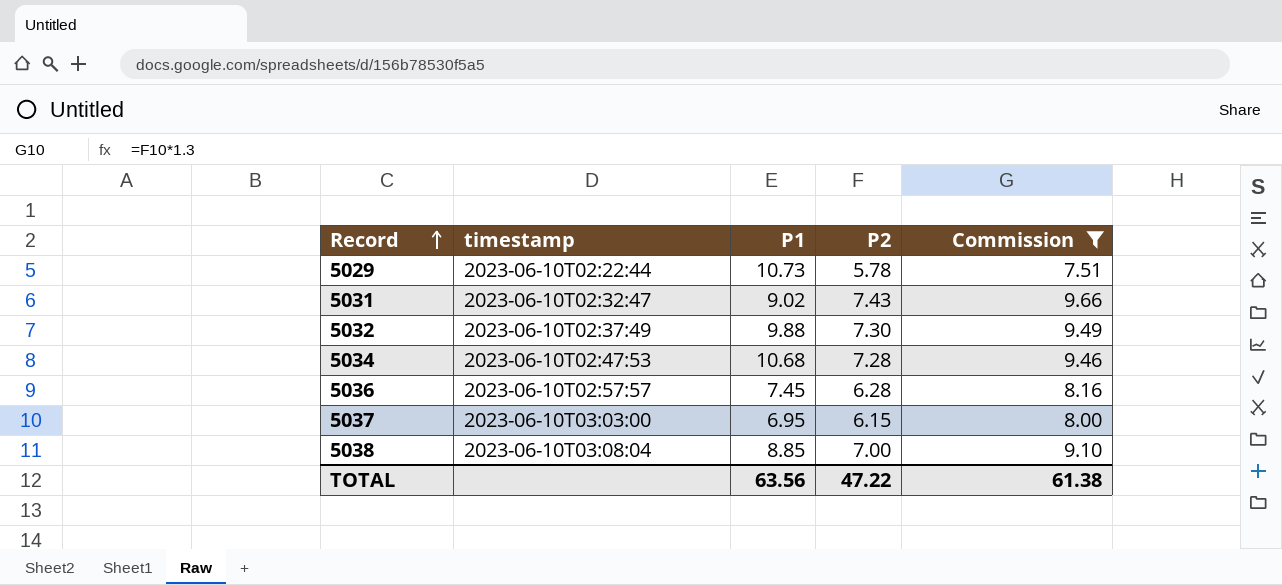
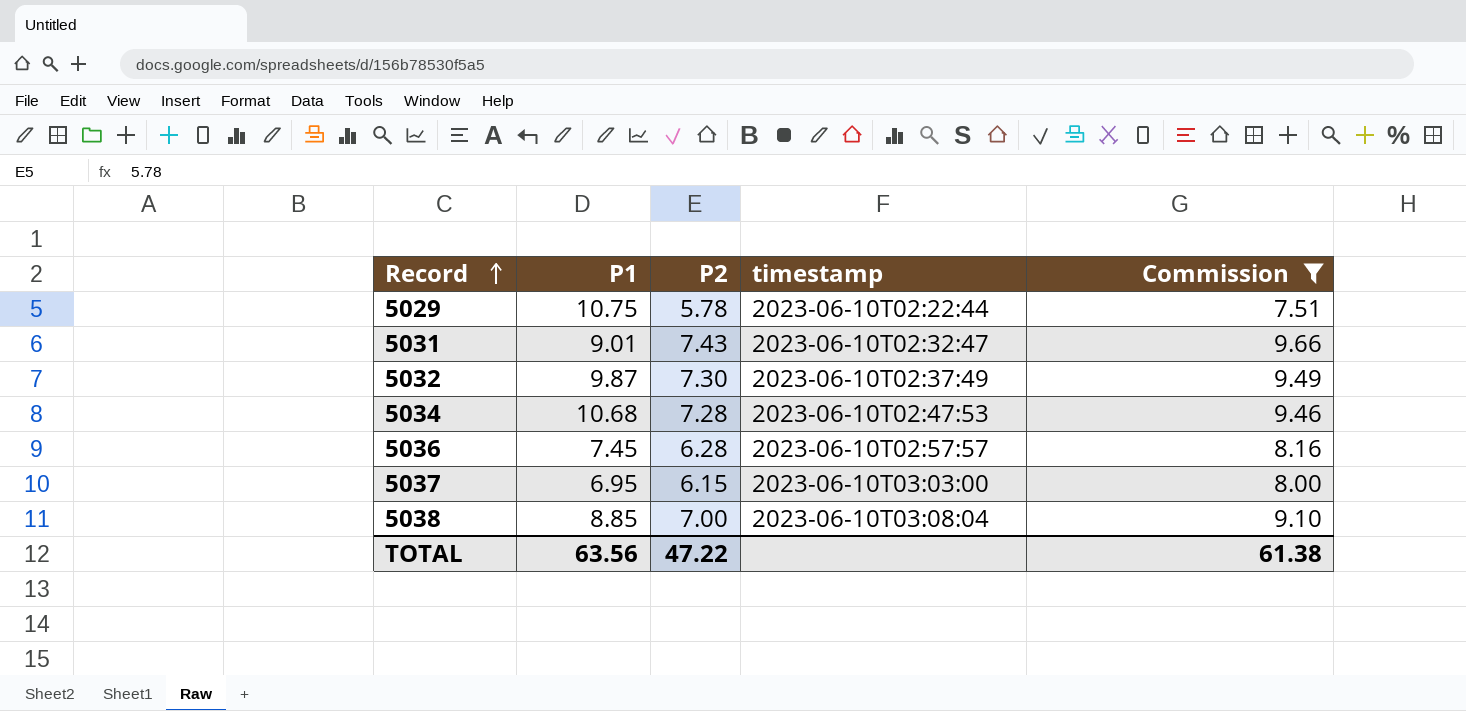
column timestamp | position: 2 -> 4
5029 | P1: 10.73 -> 10.75
5031 | P1: 9.02 -> 9.01
5032 | P1: 9.88 -> 9.87

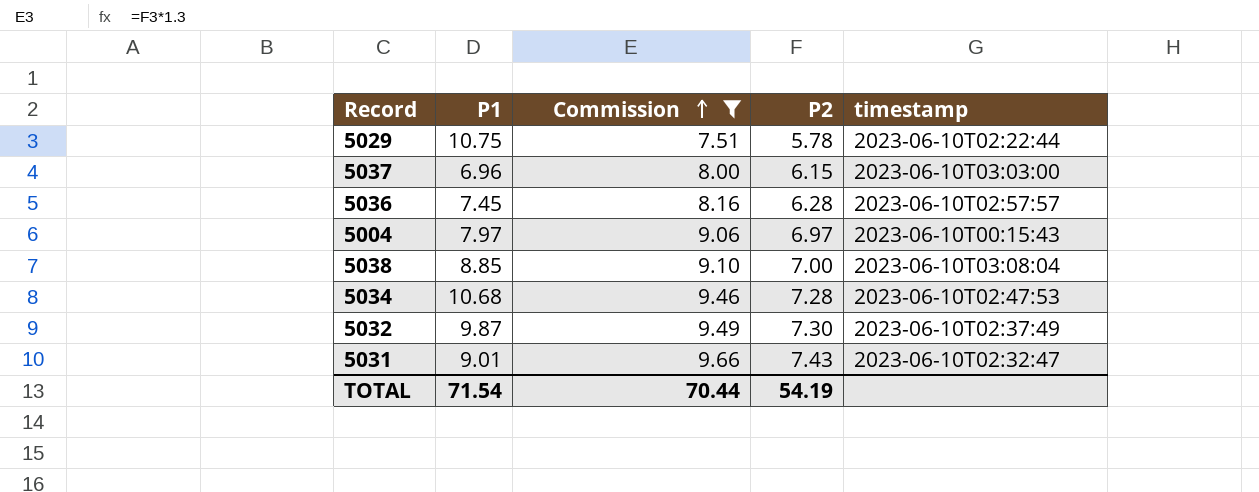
row order: Record ascending -> Commission ascending
column Commission | position: 5 -> 3
5037 | P1: 6.95 -> 6.96
row 5004: none -> 7.97 | 9.06 | 6.97 | 2023-06-10T00:15:43
TOTAL | P1: 63.56 -> 71.54
TOTAL | Commission: 61.38 -> 70.44
TOTAL | P2: 47.22 -> 54.19

